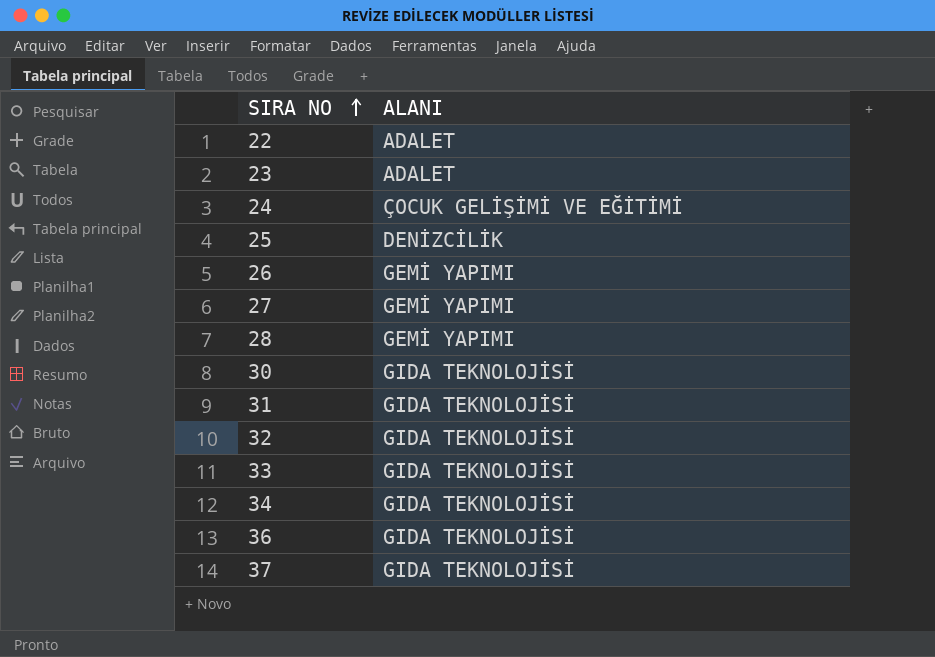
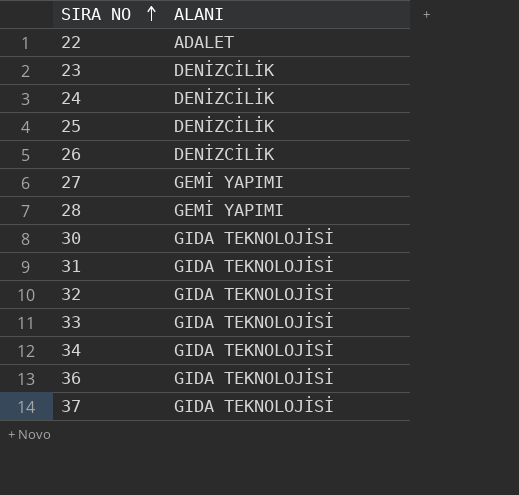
23 | ALANI: ADALET -> DENİZCİLİK
24 | ALANI: ÇOCUK GELİŞİMİ VE EĞİTİMİ -> DENİZCİLİK
26 | ALANI: GEMİ YAPIMI -> DENİZCİLİK

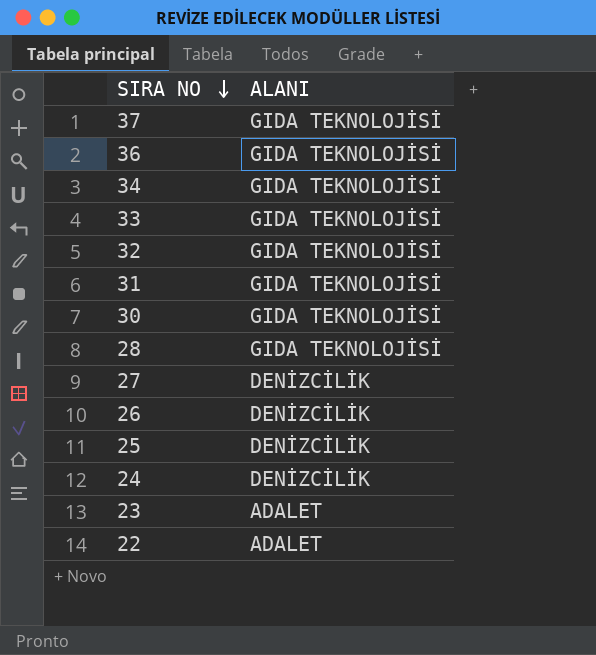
row order: SIRA NO ascending -> SIRA NO descending
28 | ALANI: GEMİ YAPIMI -> GIDA TEKNOLOJİSİ
27 | ALANI: GEMİ YAPIMI -> DENİZCİLİK
23 | ALANI: DENİZCİLİK -> ADALET

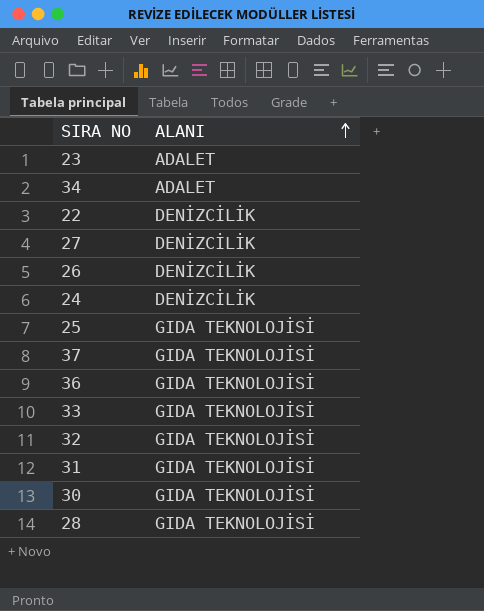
row order: SIRA NO descending -> ALANI ascending
34 | ALANI: GIDA TEKNOLOJİSİ -> ADALET
22 | ALANI: ADALET -> DENİZCİLİK
25 | ALANI: DENİZCİLİK -> GIDA TEKNOLOJİSİ

